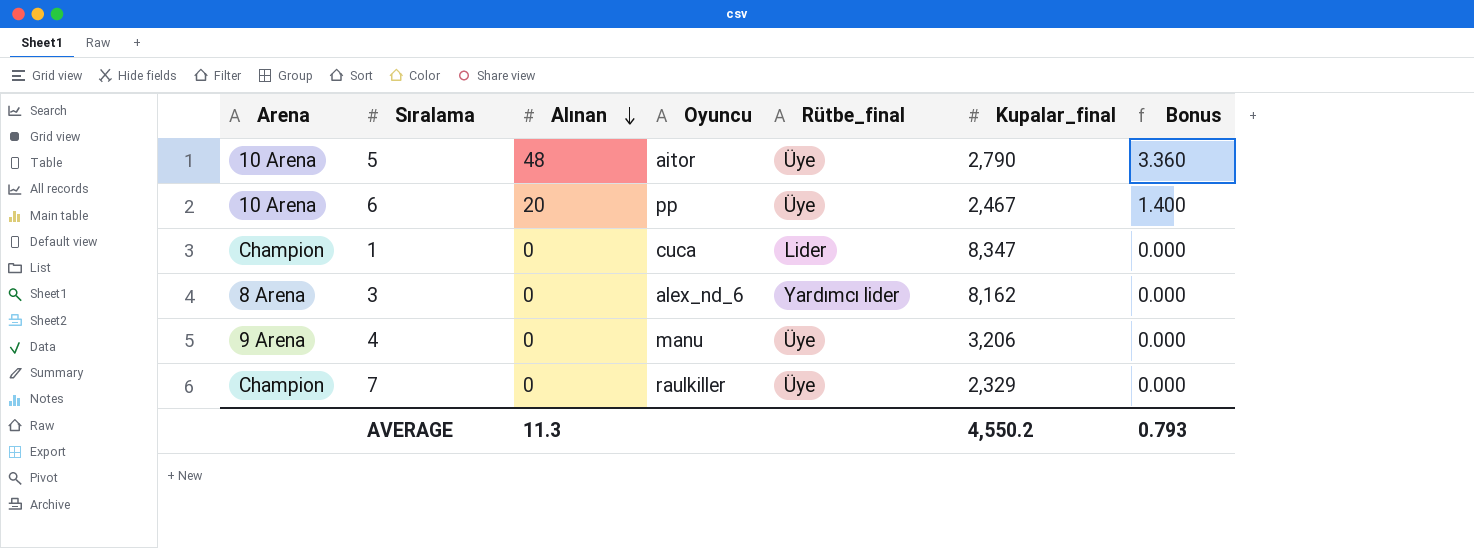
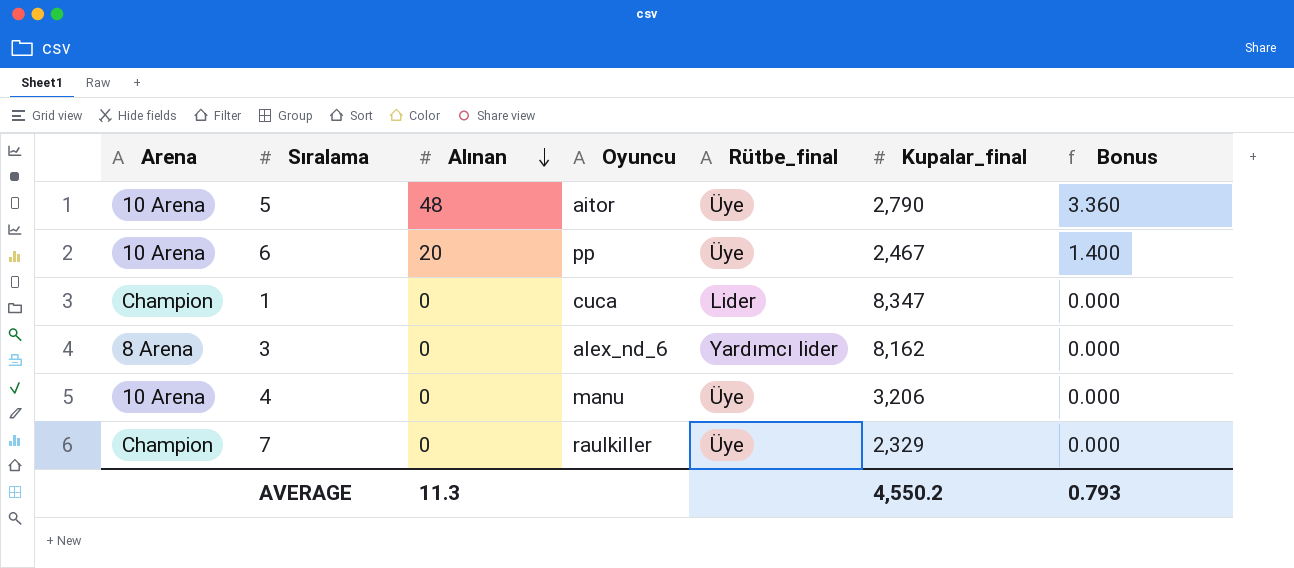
4 | Arena: 9 Arena -> 10 Arena

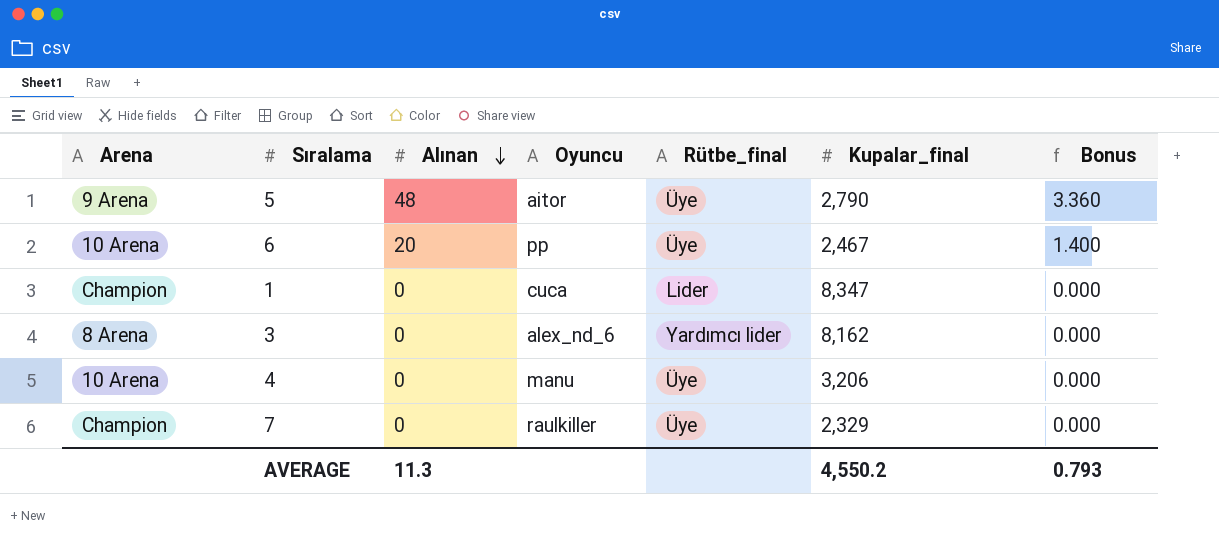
5 | Arena: 10 Arena -> 9 Arena

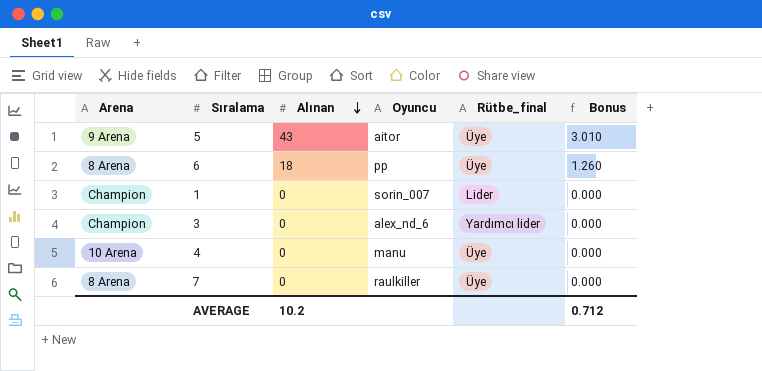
column Kupalar_final | position: 6 -> none
5 | Alınan: 48 -> 43
5 | Bonus: 3.360 -> 3.010
6 | Arena: 10 Arena -> 8 Arena
6 | Alınan: 20 -> 18
6 | Bonus: 1.400 -> 1.260
1 | Oyuncu: cuca -> sorin_007
3 | Arena: 8 Arena -> Champion
7 | Arena: Champion -> 8 Arena
AVERAGE | Alınan: 11.3 -> 10.2
AVERAGE | Bonus: 0.793 -> 0.712

